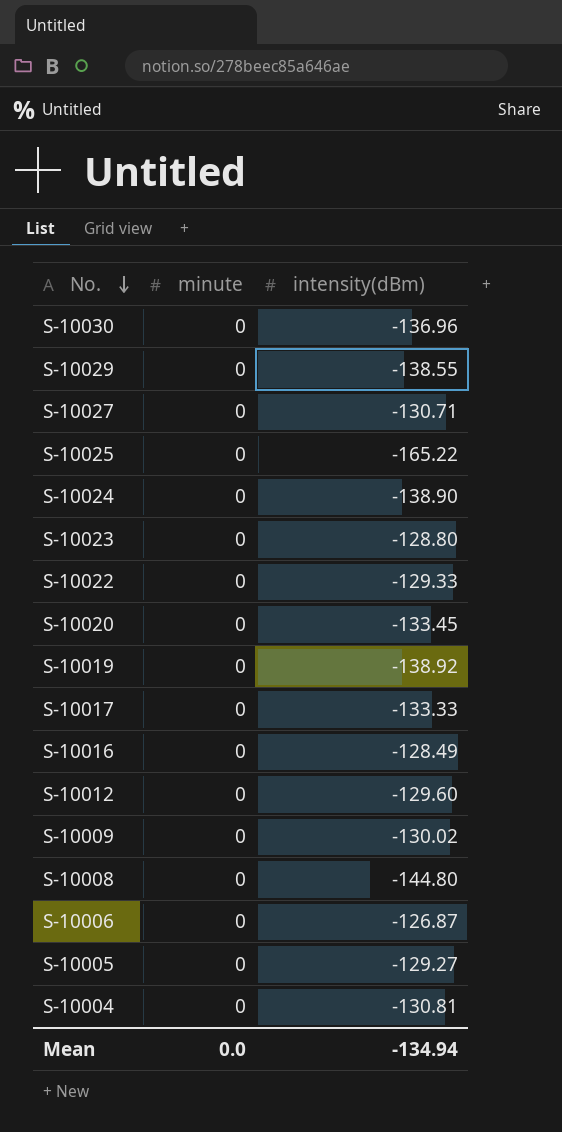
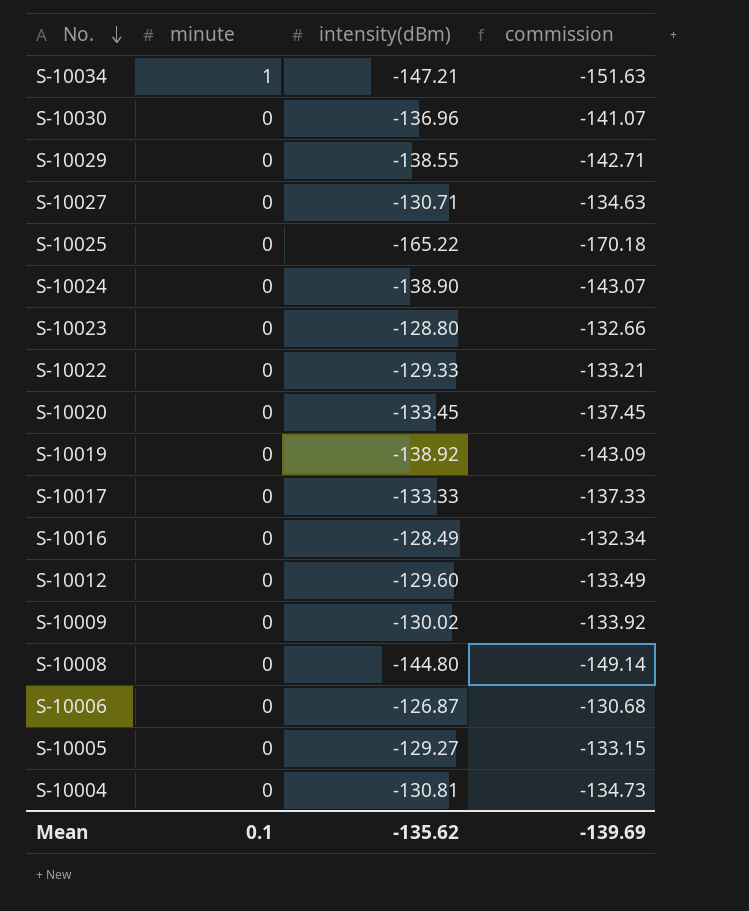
column commission | formula: none -> [intensity(dBm)] * 1.03
row S-10034: none -> 1 | -147.21 | -151.63
Mean | minute: 0.0 -> 0.1
Mean | intensity(dBm): -134.94 -> -135.62

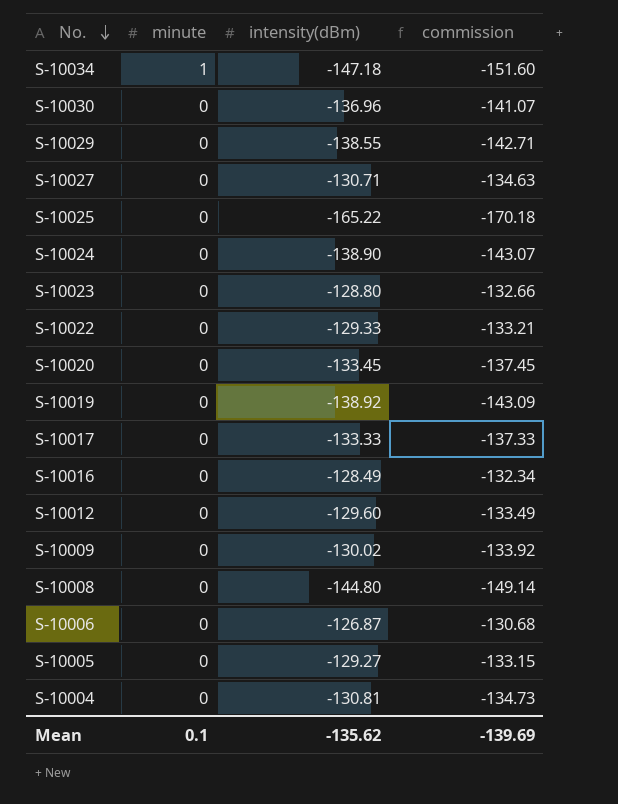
S-10034 | intensity(dBm): -147.21 -> -147.18
S-10034 | commission: -151.63 -> -151.60

